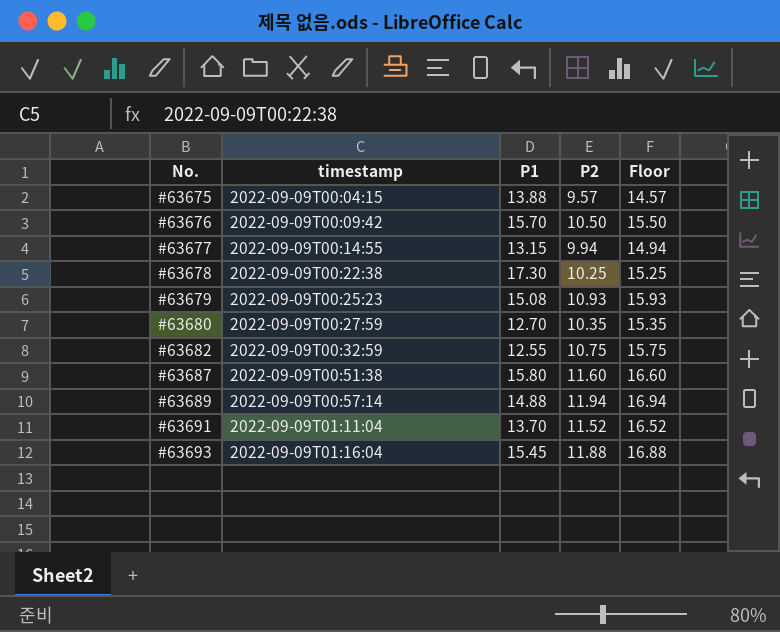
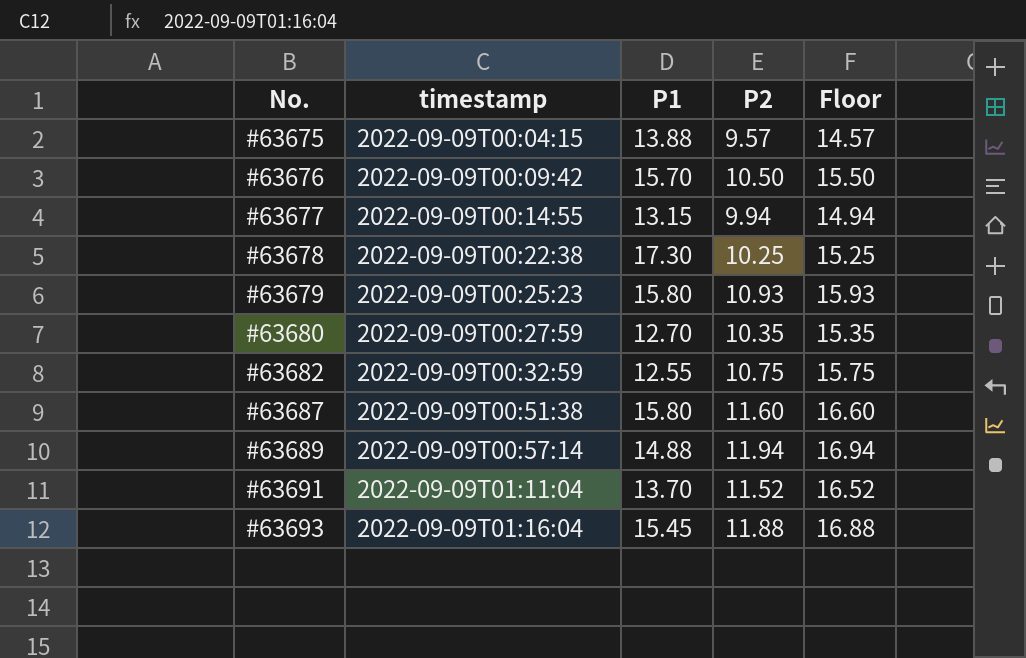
#63679 | P1: 15.08 -> 15.80

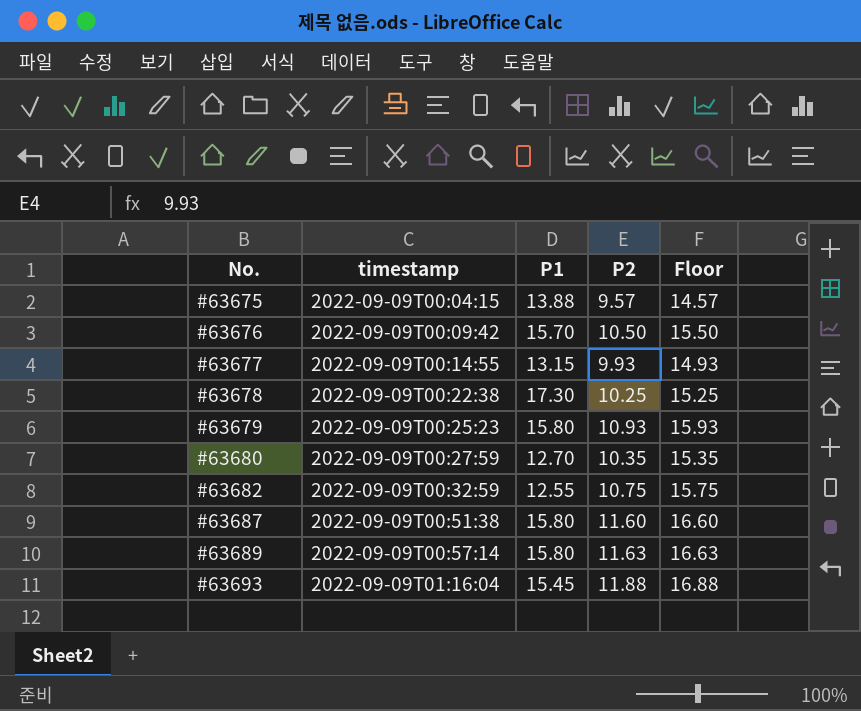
row #63691: 2022-09-09T01:11:04 | 13.70 | 11.52 | 16.52 -> none
#63677 | P2: 9.94 -> 9.93
#63677 | Floor: 14.94 -> 14.93
#63689 | P1: 14.88 -> 15.80
#63689 | P2: 11.94 -> 11.63
#63689 | Floor: 16.94 -> 16.63

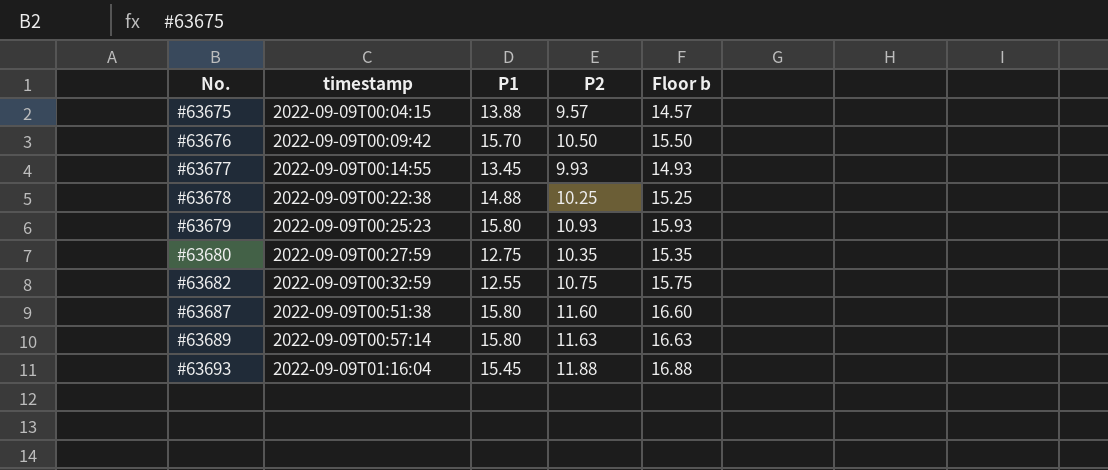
column name: Floor -> Floor b
#63677 | P1: 13.15 -> 13.45
#63678 | P1: 17.30 -> 14.88
#63680 | P1: 12.70 -> 12.75

